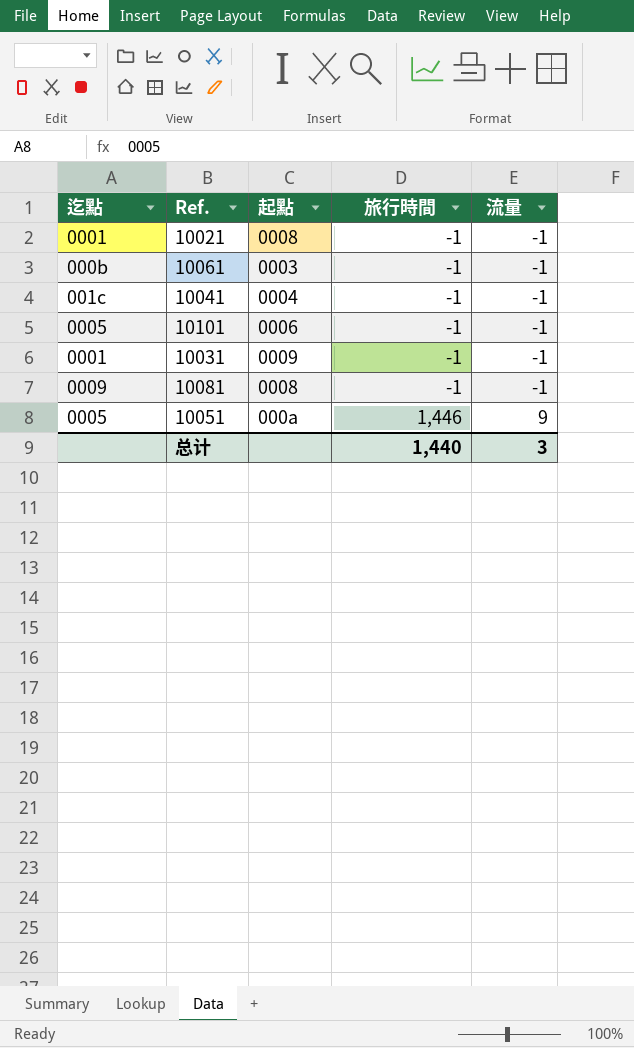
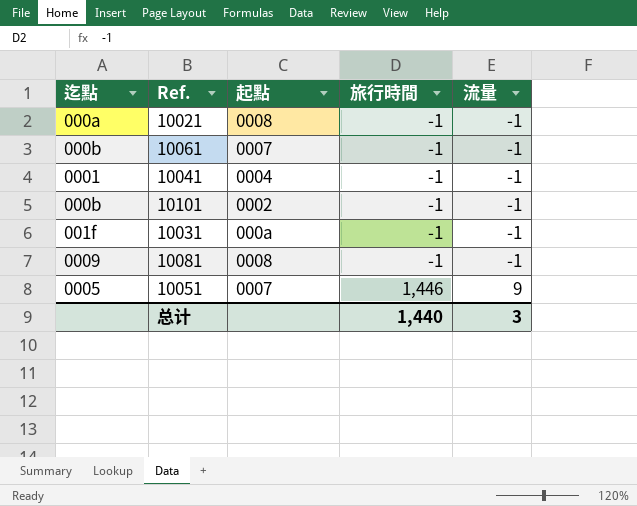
10021 | 迄點: 0001 -> 000a
10061 | 起點: 0003 -> 0007
10041 | 迄點: 001c -> 0001
10101 | 迄點: 0005 -> 000b
10101 | 起點: 0006 -> 0002
10031 | 迄點: 0001 -> 001f
10031 | 起點: 0009 -> 000a
10051 | 起點: 000a -> 0007

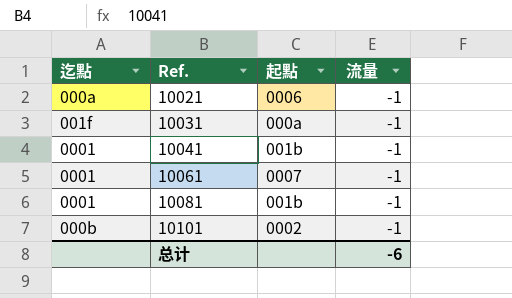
row order: 旅行時間 ascending -> Ref. ascending
column 旅行時間 | position: 4 -> none
row 10051: 0005 | 0007 | 1,446 | 9 -> none
10021 | 起點: 0008 -> 0006
10041 | 起點: 0004 -> 001b
10061 | 迄點: 000b -> 0001
10081 | 迄點: 0009 -> 0001
10081 | 起點: 0008 -> 001b
总计 | 流量: 3 -> -6

